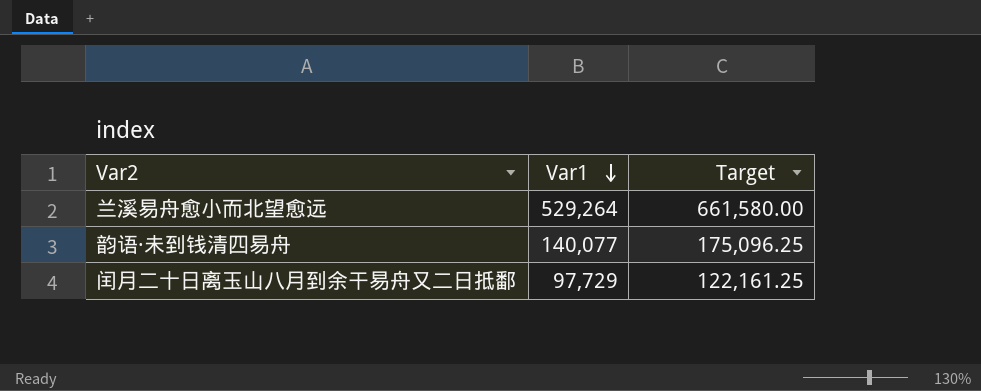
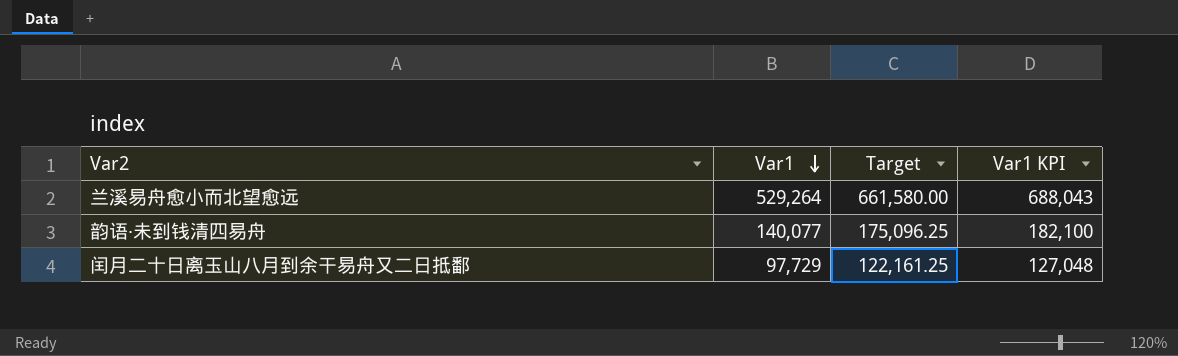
column Var1 KPI | formula: none -> [Var1] * 1.3

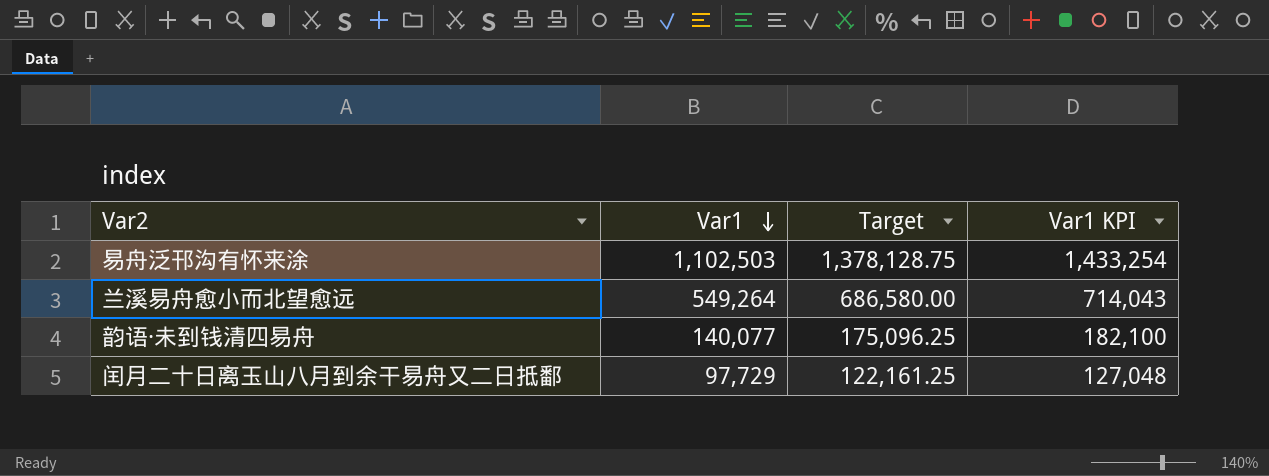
row 易舟泛邗沟有怀来涂: none -> 1,102,503 | 1,378,128.75 | 1,433,254
兰溪易舟愈小而北望愈远 | Var1: 529,264 -> 549,264
兰溪易舟愈小而北望愈远 | Target: 661,580.00 -> 686,580.00
兰溪易舟愈小而北望愈远 | Var1 KPI: 688,043 -> 714,043

